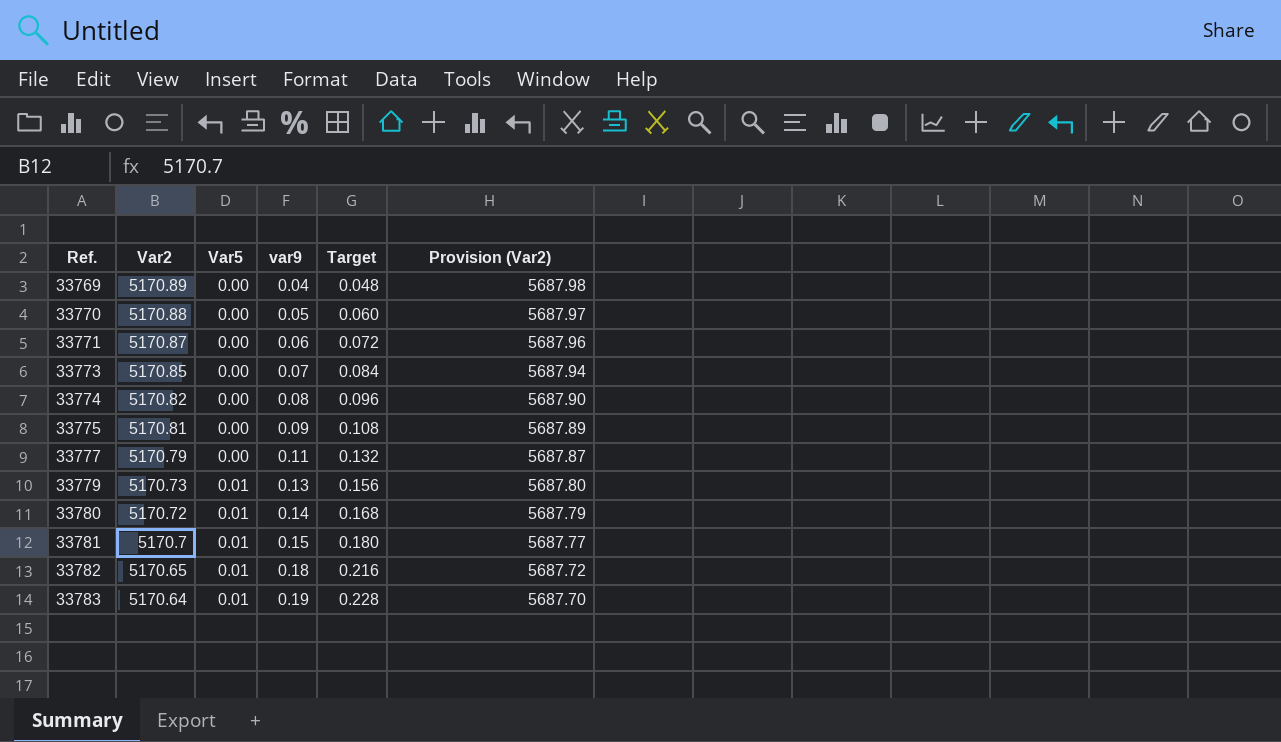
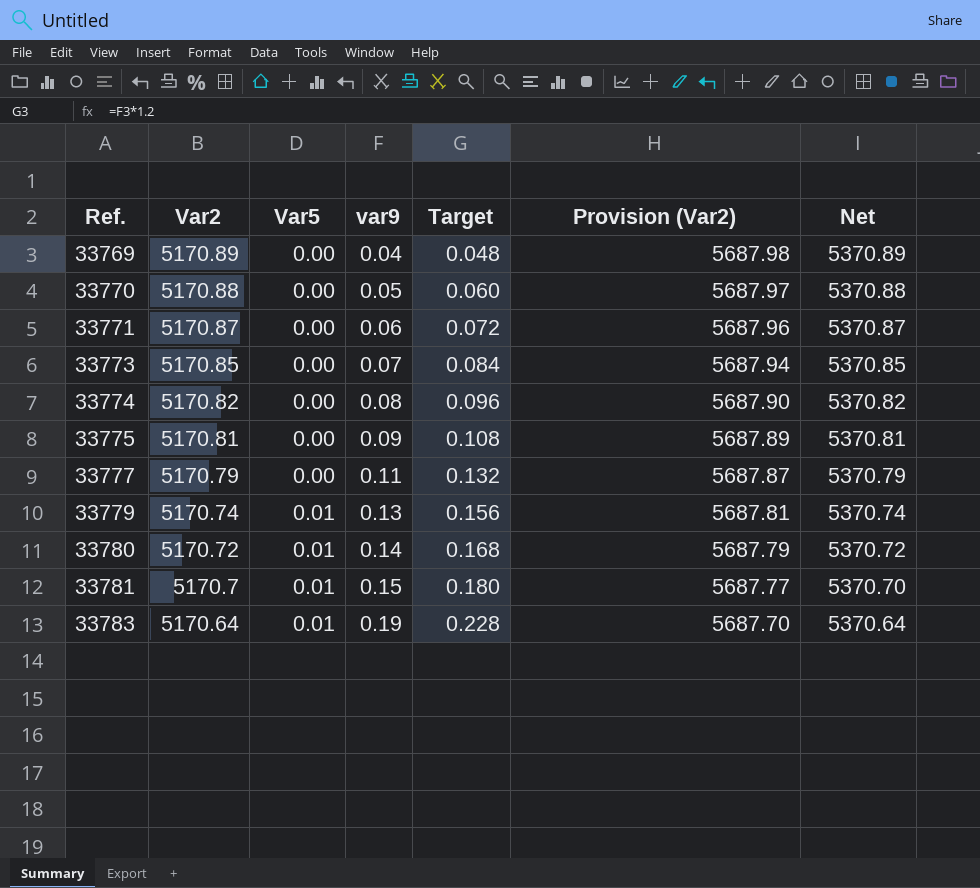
column Net | formula: none -> [Var2] + 200
row 33782: 5170.65 | 0.01 | 0.18 | 0.216 | 5687.72 -> none
33779 | Var2: 5170.73 -> 5170.74
33779 | Provision (Var2): 5687.80 -> 5687.81

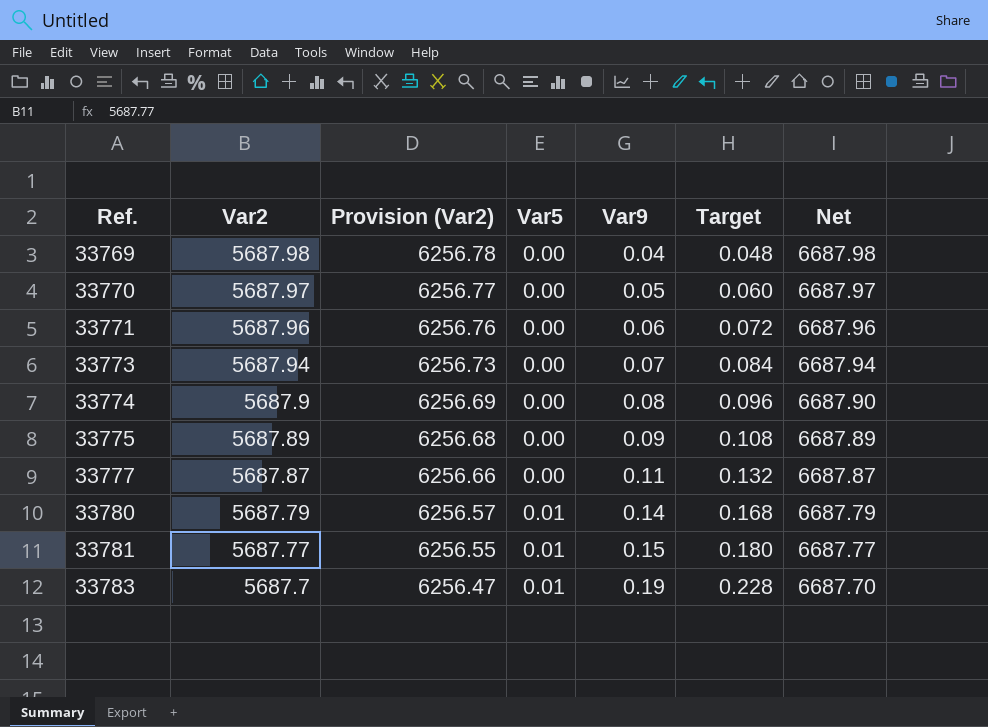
column Provision (Var2) | position: 6 -> 3
column name: var9 -> Var9
column Net | formula: [Var2] + 200 -> [Var2] + 1000
row 33779: 5170.74 | 0.01 | 0.13 | 0.156 | 5687.81 | 5370.74 -> none
33769 | Var2: 5170.89 -> 5687.98
33769 | Provision (Var2): 5687.98 -> 6256.78
33770 | Var2: 5170.88 -> 5687.97
33770 | Provision (Var2): 5687.97 -> 6256.77
33771 | Var2: 5170.87 -> 5687.96
33771 | Provision (Var2): 5687.96 -> 6256.76
33773 | Var2: 5170.85 -> 5687.94
33773 | Provision (Var2): 5687.94 -> 6256.73
33774 | Var2: 5170.82 -> 5687.9
33774 | Provision (Var2): 5687.90 -> 6256.69
33775 | Var2: 5170.81 -> 5687.89
33775 | Provision (Var2): 5687.89 -> 6256.68
33777 | Var2: 5170.79 -> 5687.87
33777 | Provision (Var2): 5687.87 -> 6256.66
33780 | Var2: 5170.72 -> 5687.79
33780 | Provision (Var2): 5687.79 -> 6256.57
33781 | Var2: 5170.7 -> 5687.77
33781 | Provision (Var2): 5687.77 -> 6256.55
33783 | Var2: 5170.64 -> 5687.7
33783 | Provision (Var2): 5687.70 -> 6256.47

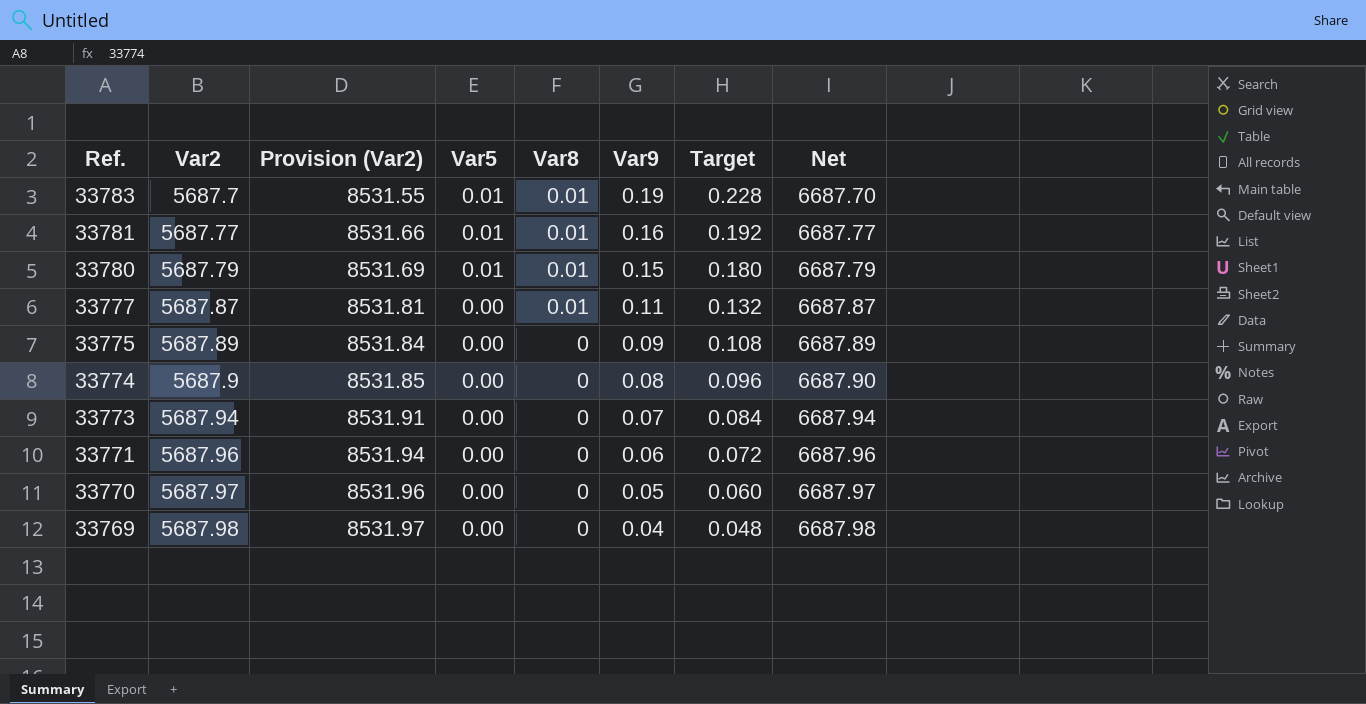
row order: Ref. ascending -> Ref. descending
column Provision (Var2) | formula: [Var2] * 1.1 -> [Var2] * 1.5
column Var8 | position: none -> 5
33781 | Var9: 0.15 -> 0.16
33781 | Target: 0.180 -> 0.192
33780 | Var9: 0.14 -> 0.15
33780 | Target: 0.168 -> 0.180

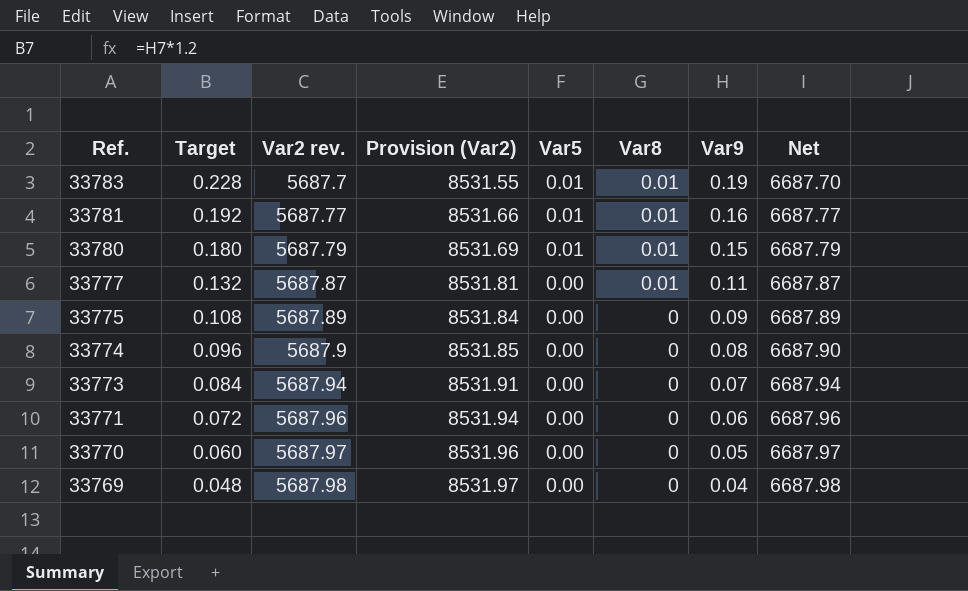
column Target | position: 7 -> 2
column name: Var2 -> Var2 rev.

